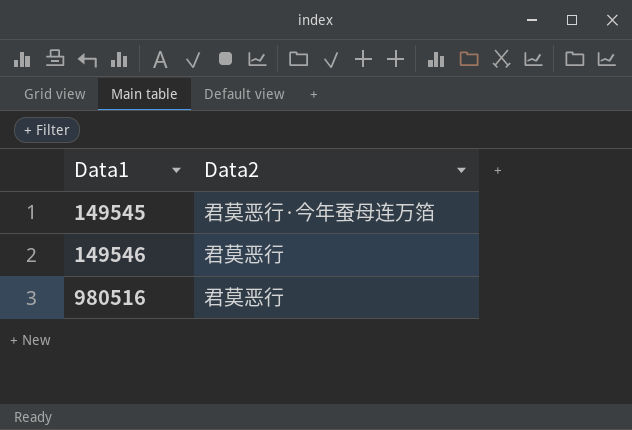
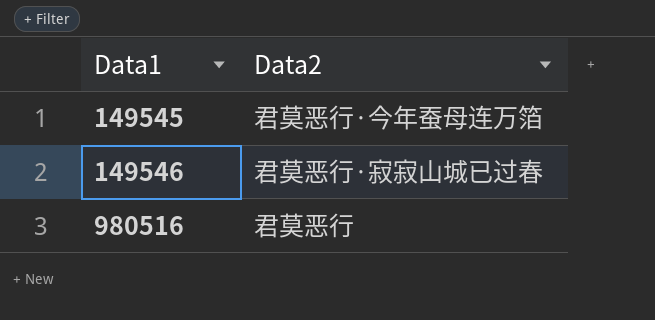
149546 | Data2: 君莫恶行 -> 君莫恶行·寂寂山城已过春

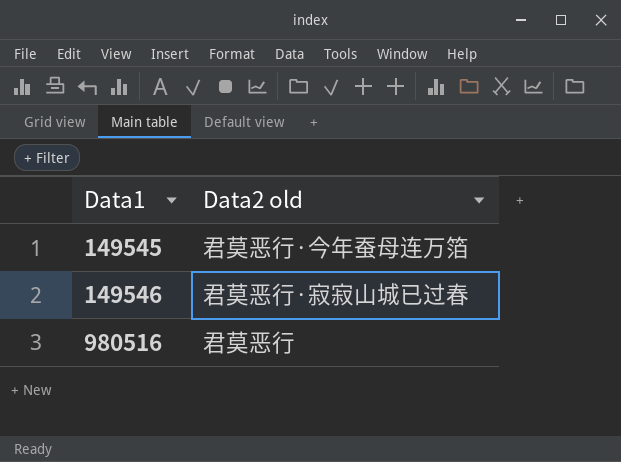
column name: Data2 -> Data2 old

